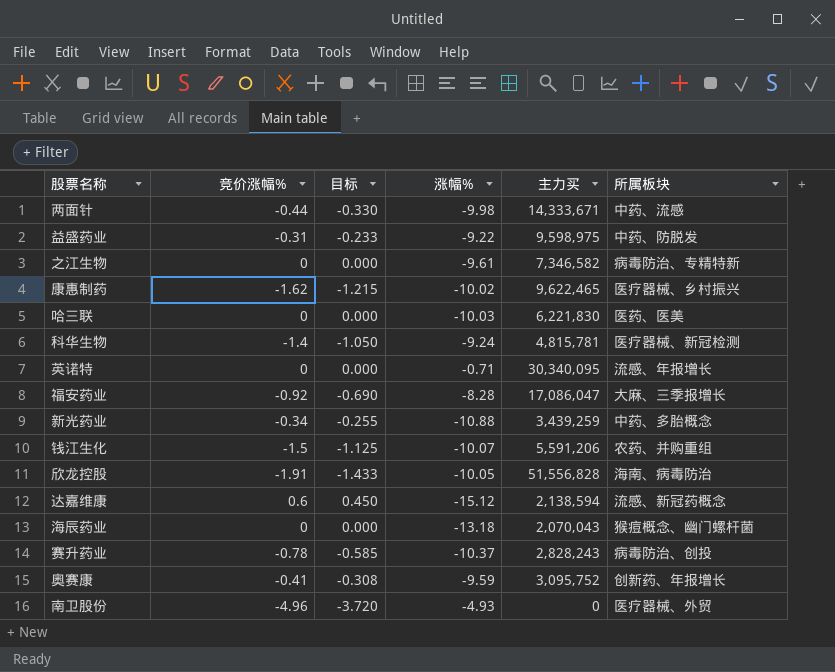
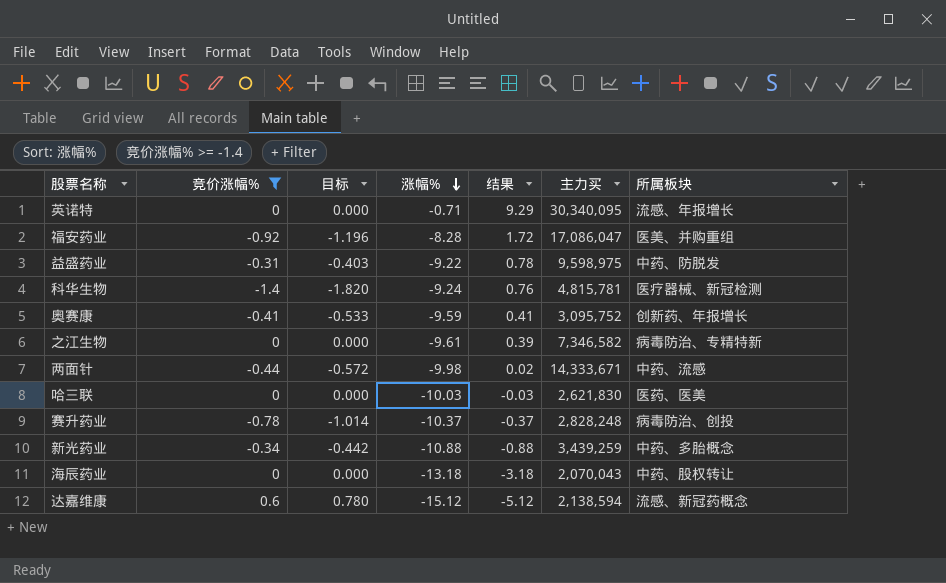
filter: none -> 竞价涨幅% >= -1.4
row order: none -> 涨幅% descending
column 目标 | formula: [竞价涨幅%] * 0.75 -> [竞价涨幅%] * 1.3
column 结果 | formula: none -> [涨幅%] + 10
福安药业 | 所属板块: 大麻、三季报增长 -> 医美、并购重组
哈三联 | 主力买: 6,221,830 -> 2,621,830
赛升药业 | 主力买: 2,828,243 -> 2,828,248
海辰药业 | 所属板块: 猴痘概念、幽门螺杆菌 -> 中药、股权转让

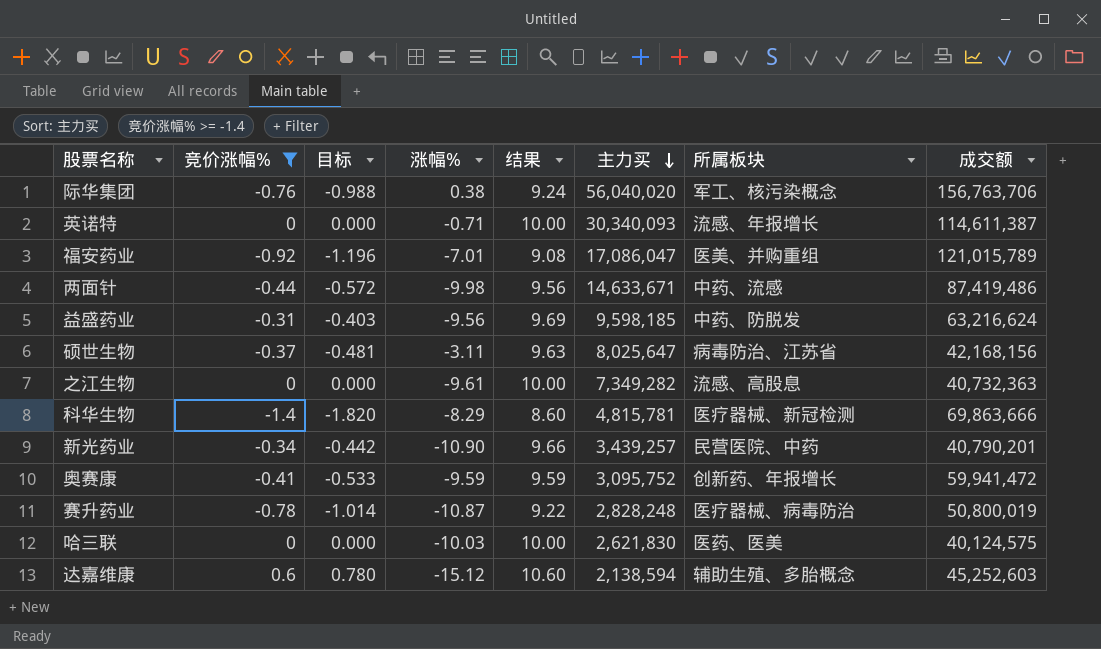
row order: 涨幅% descending -> 主力买 descending
column 结果 | formula: [涨幅%] + 10 -> [竞价涨幅%] + 10
column 成交额 | position: none -> 8
row 海辰药业: 0 | 0.000 | -13.18 | -3.18 | 2,070,043 | 中药、股权转让 -> none
row 际华集团: none -> -0.76 | -0.988 | 0.38 | 9.24 | 56,040,020 | 军工、核污染概念 | 156,763,706
英诺特 | 主力买: 30,340,095 -> 30,340,093
福安药业 | 涨幅%: -8.28 -> -7.01
两面针 | 主力买: 14,333,671 -> 14,633,671
益盛药业 | 涨幅%: -9.22 -> -9.56
益盛药业 | 主力买: 9,598,975 -> 9,598,185
row 硕世生物: none -> -0.37 | -0.481 | -3.11 | 9.63 | 8,025,647 | 病毒防治、江苏省 | 42,168,156
之江生物 | 主力买: 7,346,582 -> 7,349,282
之江生物 | 所属板块: 病毒防治、专精特新 -> 流感、高股息
科华生物 | 涨幅%: -9.24 -> -8.29
新光药业 | 涨幅%: -10.88 -> -10.90
新光药业 | 主力买: 3,439,259 -> 3,439,257
新光药业 | 所属板块: 中药、多胎概念 -> 民营医院、中药
赛升药业 | 涨幅%: -10.37 -> -10.87
赛升药业 | 所属板块: 病毒防治、创投 -> 医疗器械、病毒防治
达嘉维康 | 所属板块: 流感、新冠药概念 -> 辅助生殖、多胎概念

